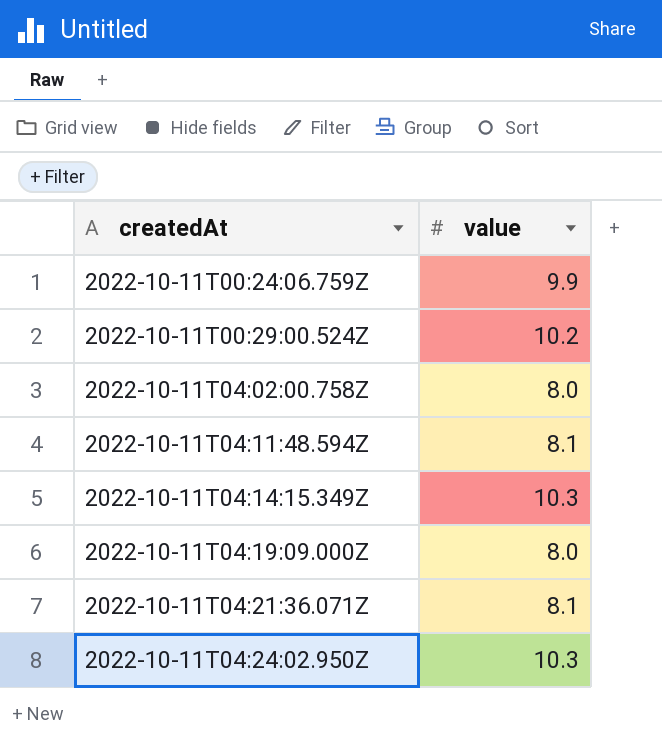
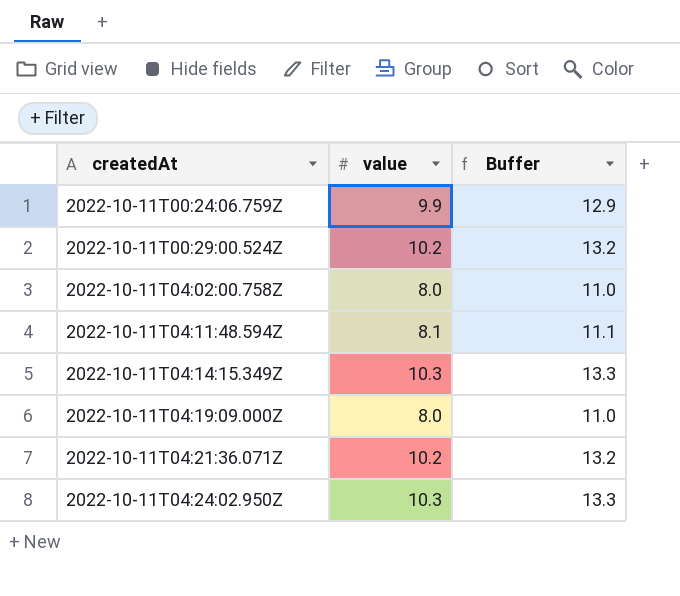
column Buffer | formula: none -> [value] + 3
2022-10-11T04:21:36.071Z | value: 8.1 -> 10.2

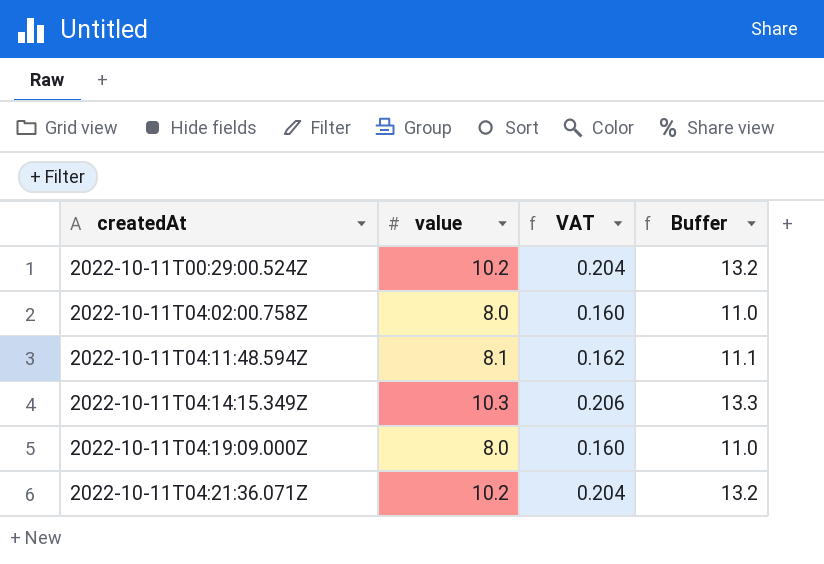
column VAT | formula: none -> [value] * 0.02
row 2022-10-11T00:24:06.759Z: 9.9 | 12.9 -> none
row 2022-10-11T04:24:02.950Z: 10.3 | 13.3 -> none

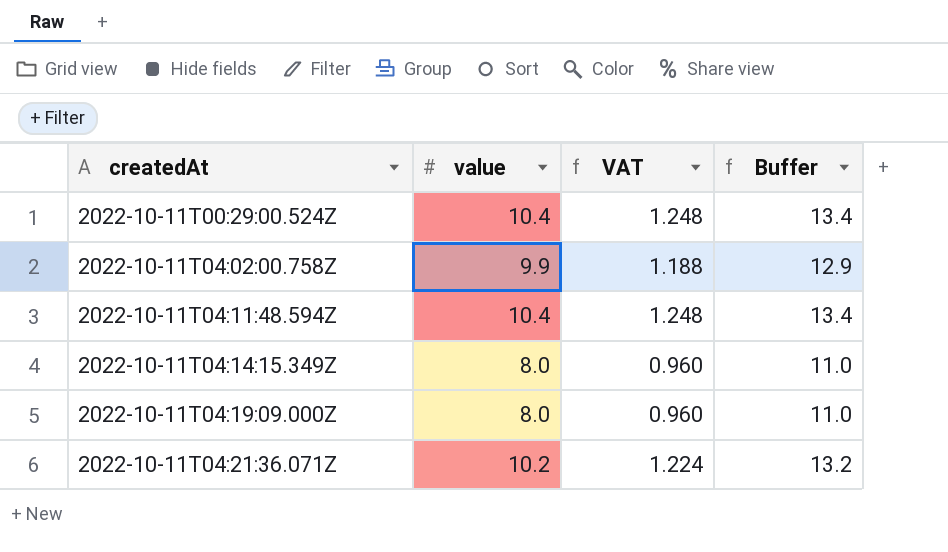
column VAT | formula: [value] * 0.02 -> [value] * 0.12
2022-10-11T00:29:00.524Z | value: 10.2 -> 10.4
2022-10-11T00:29:00.524Z | Buffer: 13.2 -> 13.4
2022-10-11T04:02:00.758Z | value: 8.0 -> 9.9
2022-10-11T04:02:00.758Z | Buffer: 11.0 -> 12.9
2022-10-11T04:11:48.594Z | value: 8.1 -> 10.4
2022-10-11T04:11:48.594Z | Buffer: 11.1 -> 13.4
2022-10-11T04:14:15.349Z | value: 10.3 -> 8.0
2022-10-11T04:14:15.349Z | Buffer: 13.3 -> 11.0

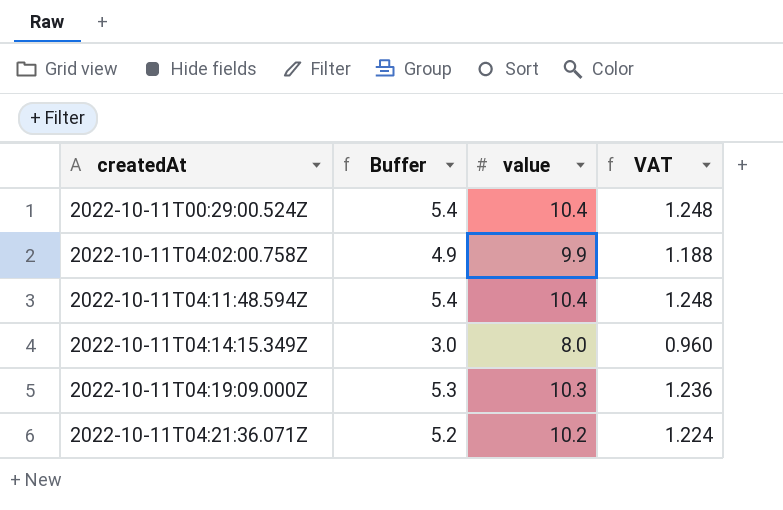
column Buffer | formula: [value] + 3 -> [value] - 5
column Buffer | position: 4 -> 2
2022-10-11T04:19:09.000Z | value: 8.0 -> 10.3
2022-10-11T04:19:09.000Z | VAT: 0.960 -> 1.236

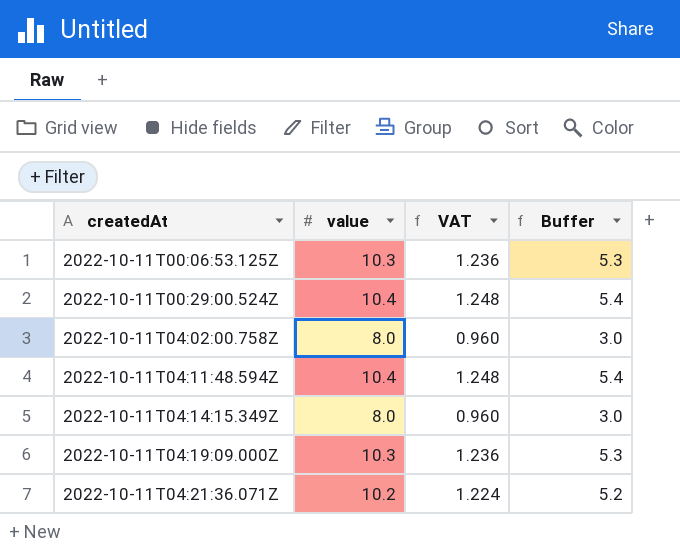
column Buffer | position: 2 -> 4
row 2022-10-11T00:06:53.125Z: none -> 10.3 | 1.236 | 5.3
2022-10-11T04:02:00.758Z | value: 9.9 -> 8.0
2022-10-11T04:02:00.758Z | VAT: 1.188 -> 0.960
2022-10-11T04:02:00.758Z | Buffer: 4.9 -> 3.0

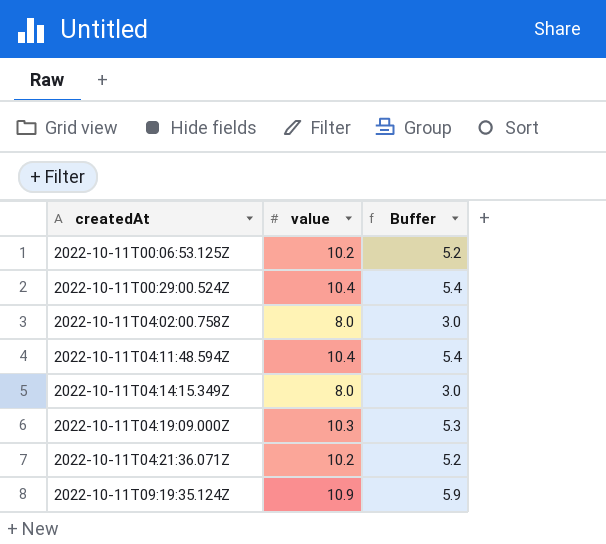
column VAT | formula: [value] * 0.12 -> none
2022-10-11T00:06:53.125Z | value: 10.3 -> 10.2
2022-10-11T00:06:53.125Z | Buffer: 5.3 -> 5.2
row 2022-10-11T09:19:35.124Z: none -> 10.9 | 5.9

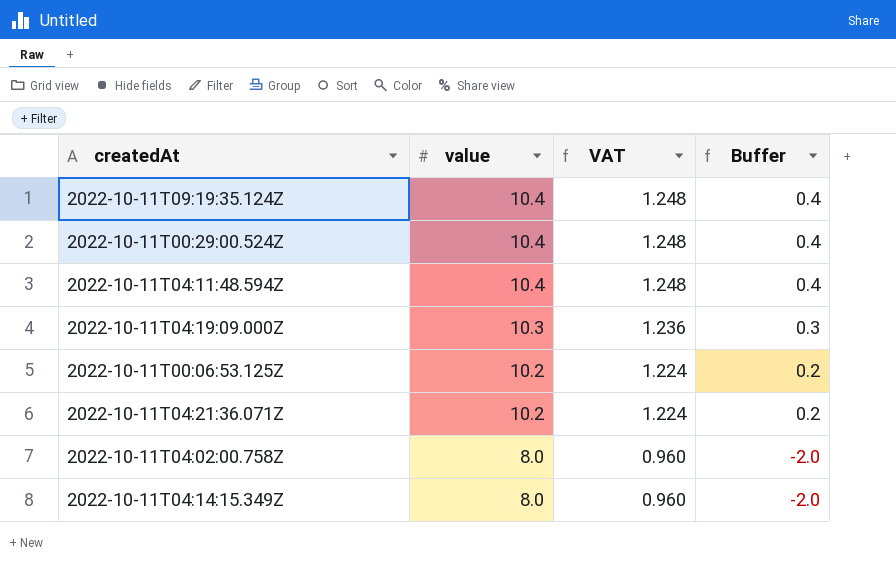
row order: createdAt ascending -> value descending
column VAT | formula: none -> [value] * 0.12
column Buffer | formula: [value] - 5 -> [value] - 10
2022-10-11T09:19:35.124Z | value: 10.9 -> 10.4

